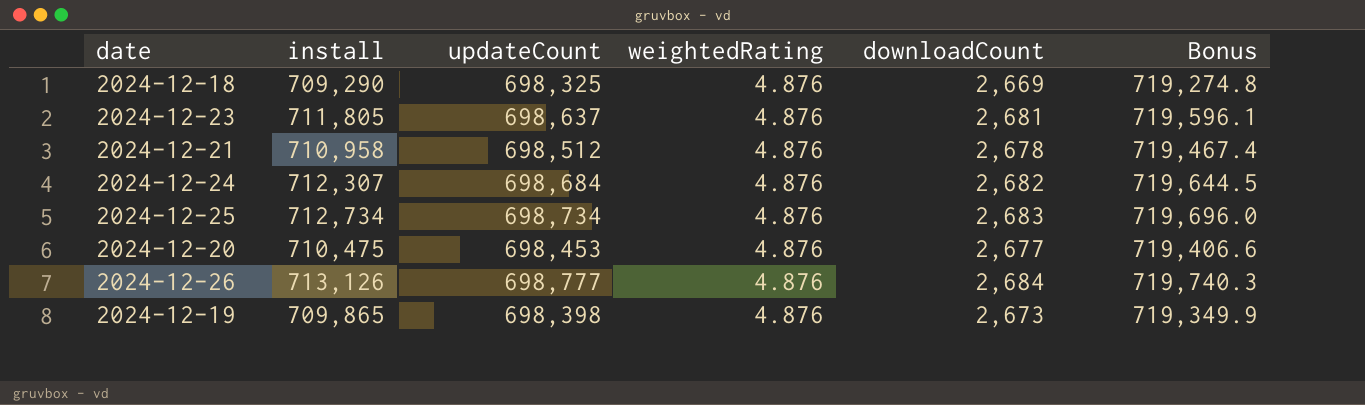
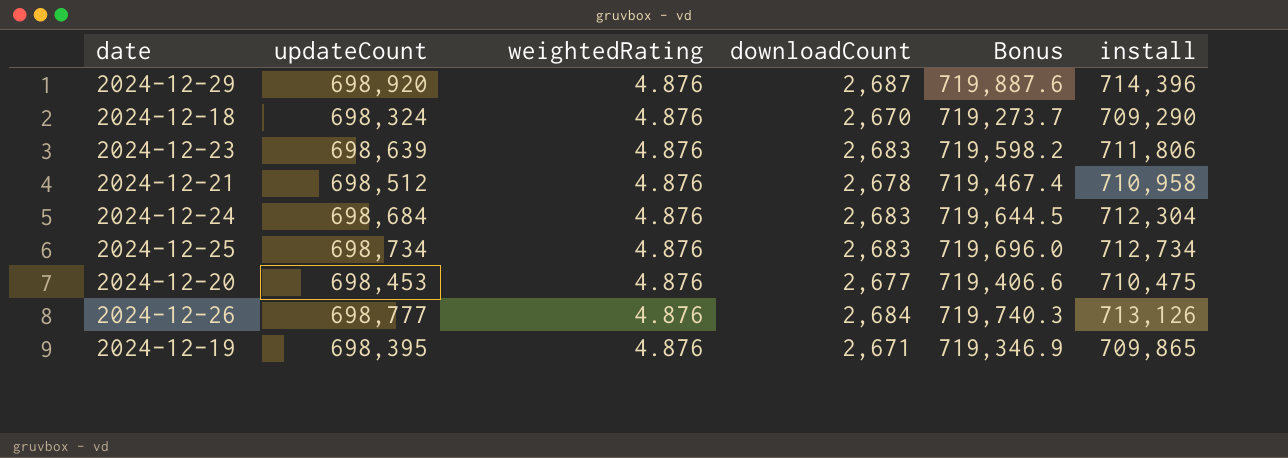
column install | position: 2 -> 6
row 2024-12-29: none -> 698,920 | 4.876 | 2,687 | 719,887.6 | 714,396
2024-12-18 | updateCount: 698,325 -> 698,324
2024-12-18 | downloadCount: 2,669 -> 2,670
2024-12-18 | Bonus: 719,274.8 -> 719,273.7
2024-12-23 | updateCount: 698,637 -> 698,639
2024-12-23 | downloadCount: 2,681 -> 2,683
2024-12-23 | Bonus: 719,596.1 -> 719,598.2
2024-12-23 | install: 711,805 -> 711,806
2024-12-24 | downloadCount: 2,682 -> 2,683
2024-12-24 | install: 712,307 -> 712,304
2024-12-19 | updateCount: 698,398 -> 698,395
2024-12-19 | downloadCount: 2,673 -> 2,671
2024-12-19 | Bonus: 719,349.9 -> 719,346.9

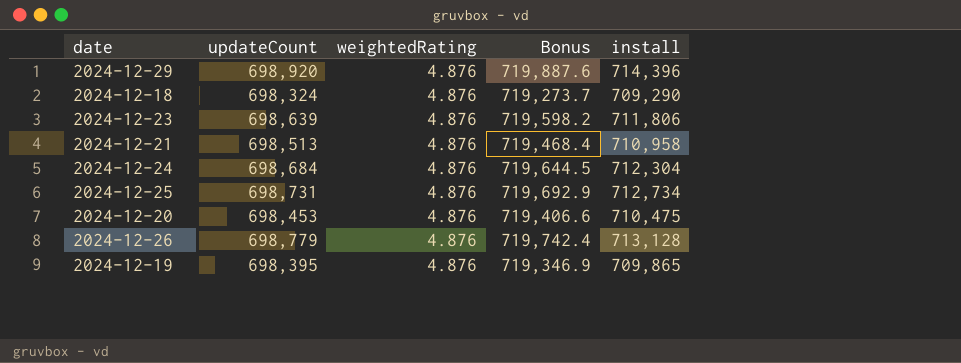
column downloadCount | position: 4 -> none
2024-12-21 | updateCount: 698,512 -> 698,513
2024-12-21 | Bonus: 719,467.4 -> 719,468.4
2024-12-25 | updateCount: 698,734 -> 698,731
2024-12-25 | Bonus: 719,696.0 -> 719,692.9
2024-12-26 | updateCount: 698,777 -> 698,779
2024-12-26 | Bonus: 719,740.3 -> 719,742.4
2024-12-26 | install: 713,126 -> 713,128

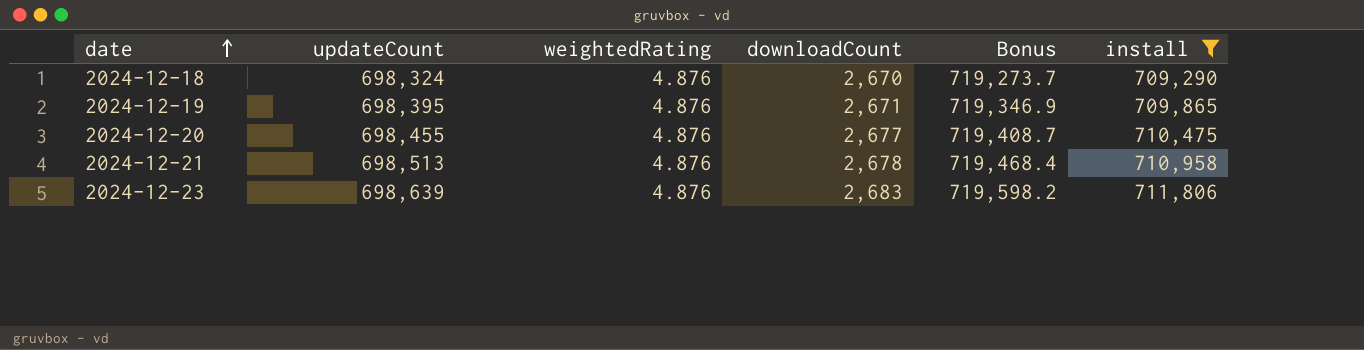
filter: none -> install <= 711,806
row order: none -> date ascending
column downloadCount | position: none -> 4
2024-12-20 | updateCount: 698,453 -> 698,455
2024-12-20 | Bonus: 719,406.6 -> 719,408.7

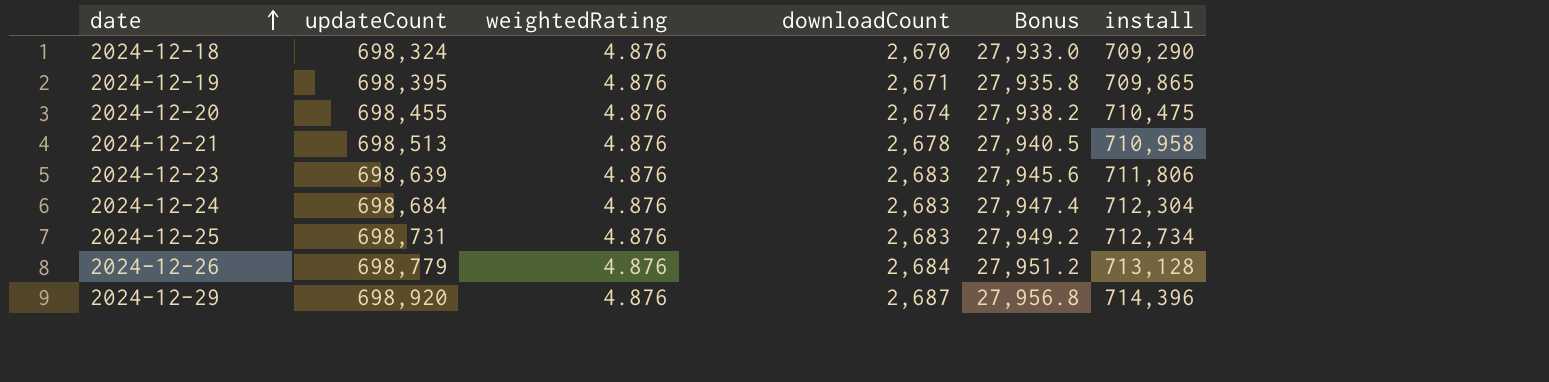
filter: install <= 711,806 -> none
column Bonus | formula: [updateCount] * 1.03 -> [updateCount] * 0.04
2024-12-20 | downloadCount: 2,677 -> 2,674

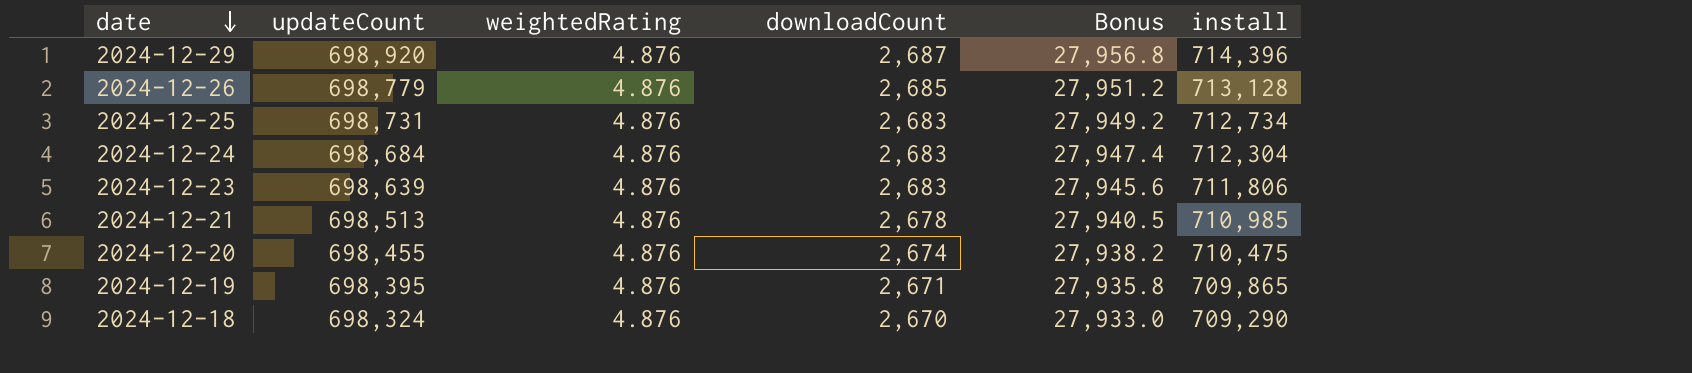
row order: date ascending -> date descending
2024-12-26 | downloadCount: 2,684 -> 2,685
2024-12-21 | install: 710,958 -> 710,985

